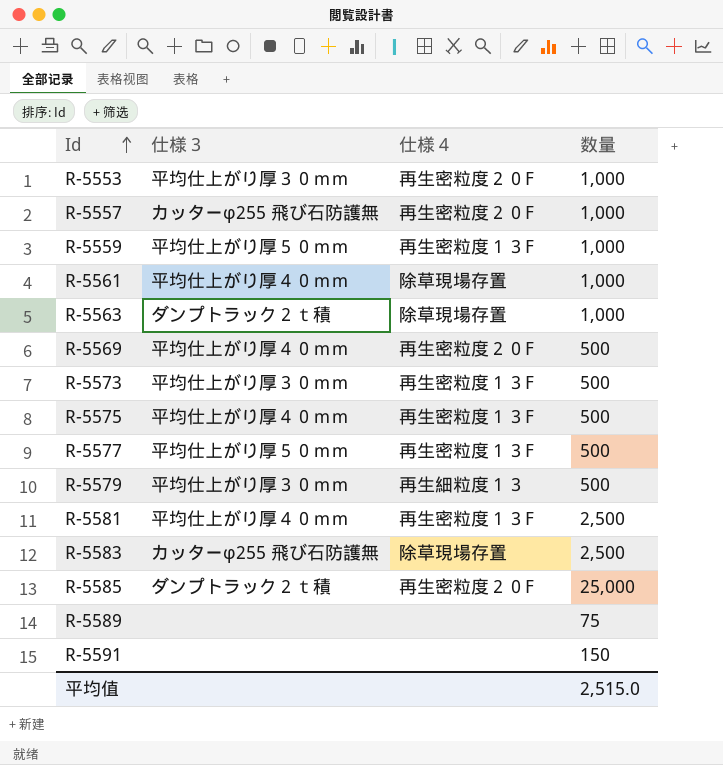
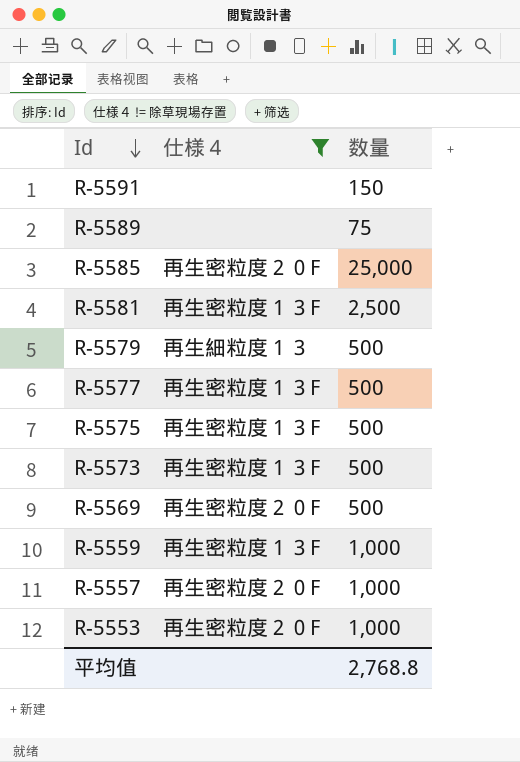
filter: none -> 仕様４ != 除草現場存置
row order: Id ascending -> Id descending
column 仕様３ | position: 2 -> none
平均值 | 数量: 2,515.0 -> 2,768.8

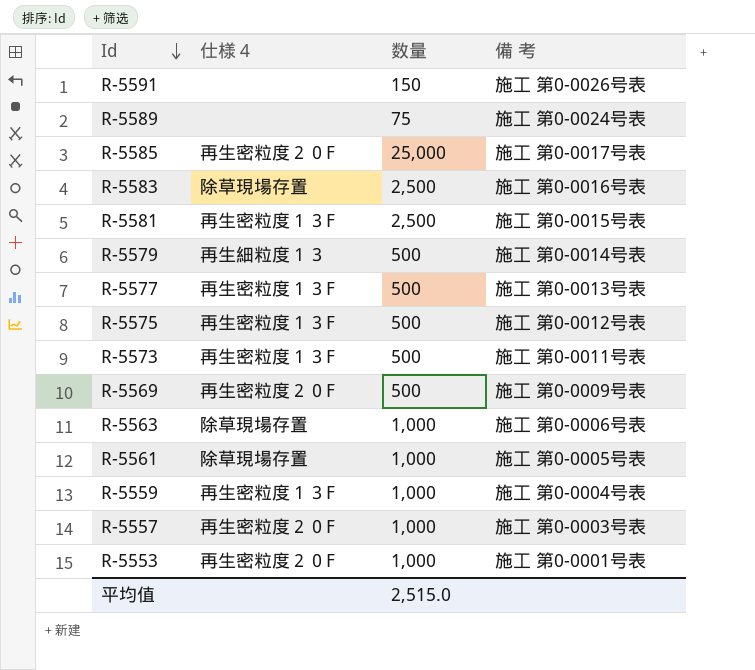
filter: 仕様４ != 除草現場存置 -> none
column 備 考 | position: none -> 4
平均值 | 数量: 2,768.8 -> 2,515.0

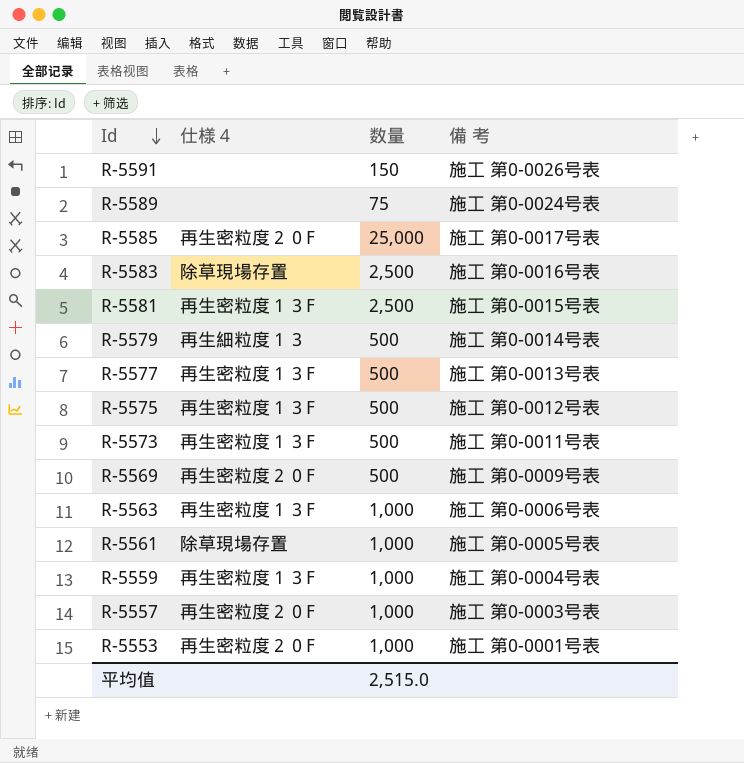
R-5563 | 仕様４: 除草現場存置 -> 再生密粒度１３F

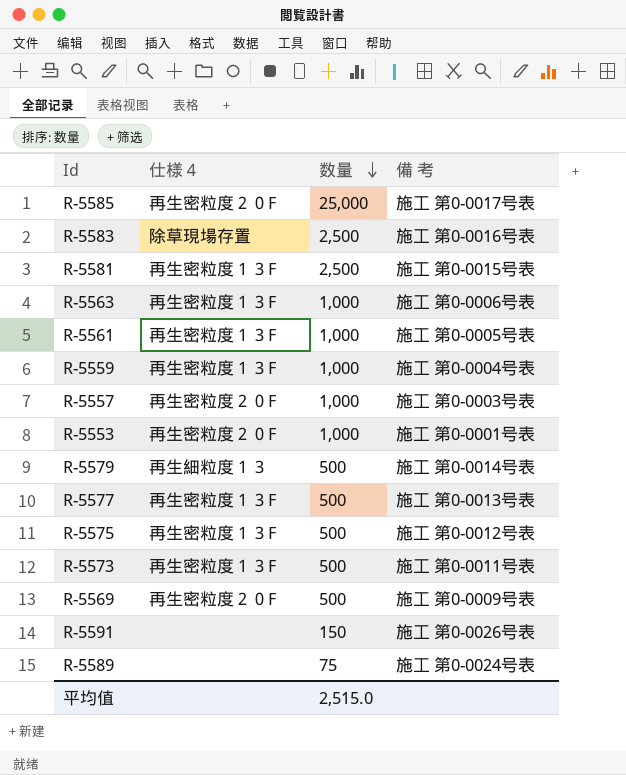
row order: Id descending -> 数量 descending
R-5561 | 仕様４: 除草現場存置 -> 再生密粒度１３F

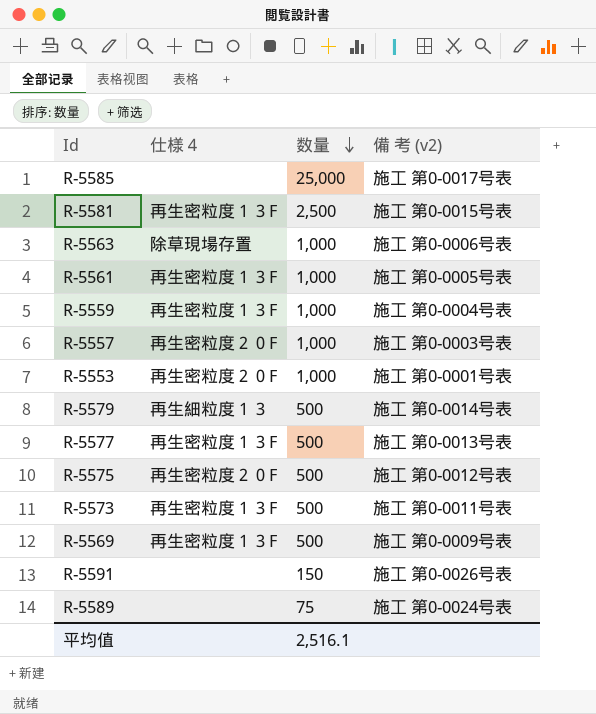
column name: 備 考 -> 備 考 (v2)
row R-5583: 除草現場存置 | 2,500 | 施工 第0-0016号表 -> none
R-5585 | 仕様４: 再生密粒度２０F -> none
R-5563 | 仕様４: 再生密粒度１３F -> 除草現場存置
R-5575 | 仕様４: 再生密粒度１３F -> 再生密粒度２０F
R-5569 | 仕様４: 再生密粒度２０F -> 再生密粒度１３F
平均值 | 数量: 2,515.0 -> 2,516.1

